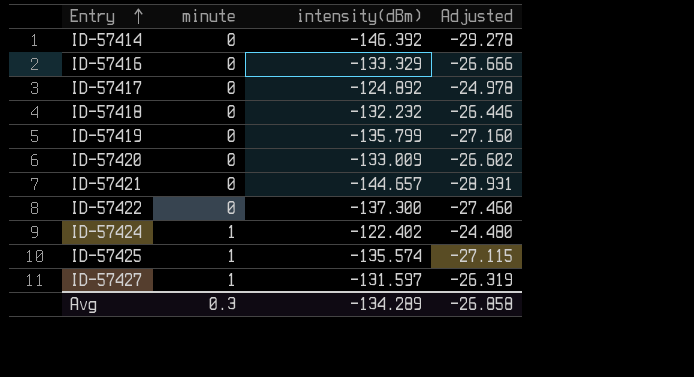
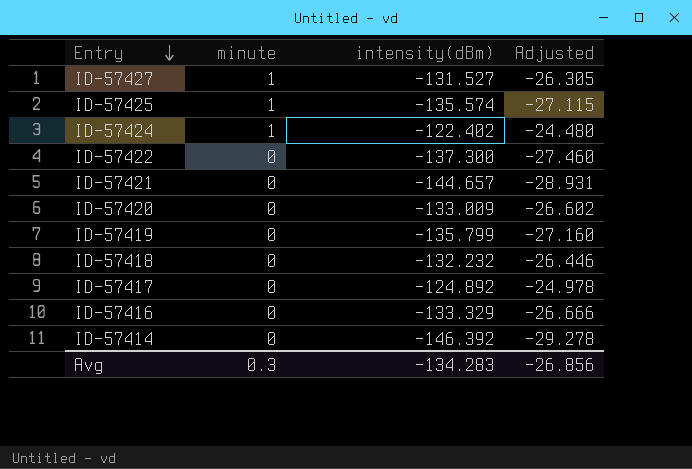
row order: Entry ascending -> Entry descending
ID-57427 | intensity(dBm): -131.597 -> -131.527
ID-57427 | Adjusted: -26.319 -> -26.305
Avg | intensity(dBm): -134.289 -> -134.283
Avg | Adjusted: -26.858 -> -26.856

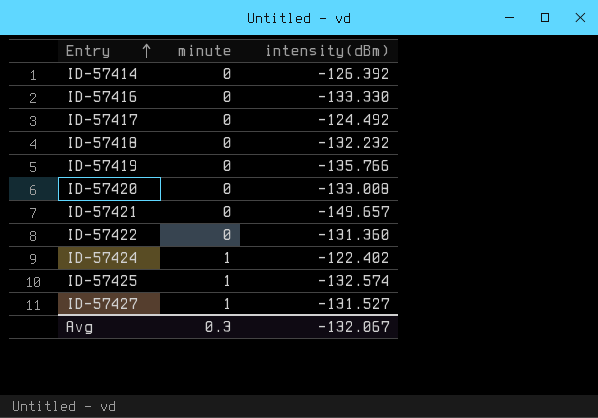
row order: Entry descending -> Entry ascending
column Adjusted | formula: [intensity(dBm)] * 0.2 -> none
ID-57414 | intensity(dBm): -146.392 -> -126.392
ID-57416 | intensity(dBm): -133.329 -> -133.330
ID-57417 | intensity(dBm): -124.892 -> -124.492
ID-57419 | intensity(dBm): -135.799 -> -135.766
ID-57420 | intensity(dBm): -133.009 -> -133.008
ID-57421 | intensity(dBm): -144.657 -> -149.657
ID-57422 | intensity(dBm): -137.300 -> -131.360
ID-57425 | intensity(dBm): -135.574 -> -132.574
Avg | intensity(dBm): -134.283 -> -132.067

